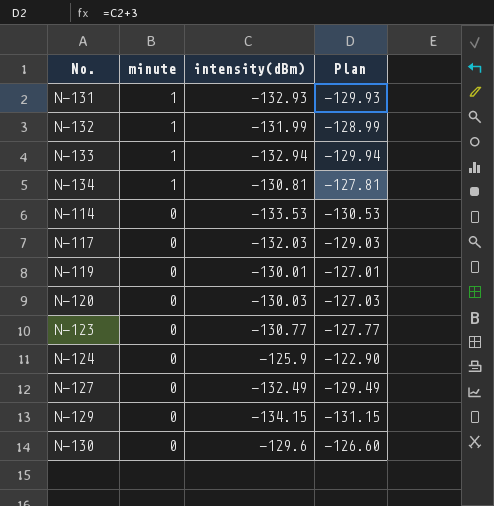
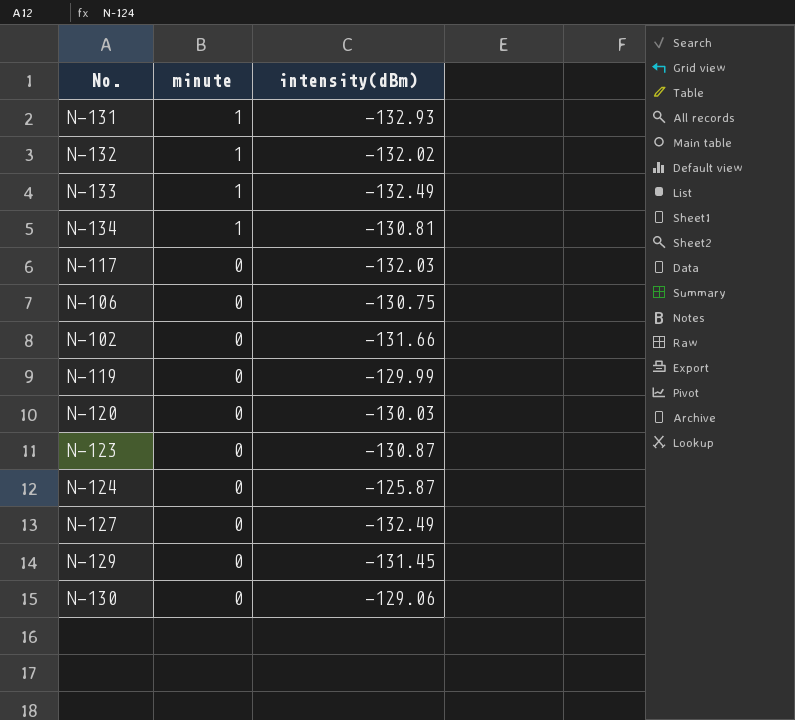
column Plan | formula: [intensity(dBm)] + 3 -> none
row N-114: 0 | -133.53 | -130.53 -> none
N-132 | intensity(dBm): -131.99 -> -132.02
N-133 | intensity(dBm): -132.94 -> -132.49
row N-106: none -> 0 | -130.75
row N-102: none -> 0 | -131.66
N-119 | intensity(dBm): -130.01 -> -129.99
N-123 | intensity(dBm): -130.77 -> -130.87
N-124 | intensity(dBm): -125.9 -> -125.87
N-129 | intensity(dBm): -134.15 -> -131.45
N-130 | intensity(dBm): -129.6 -> -129.06

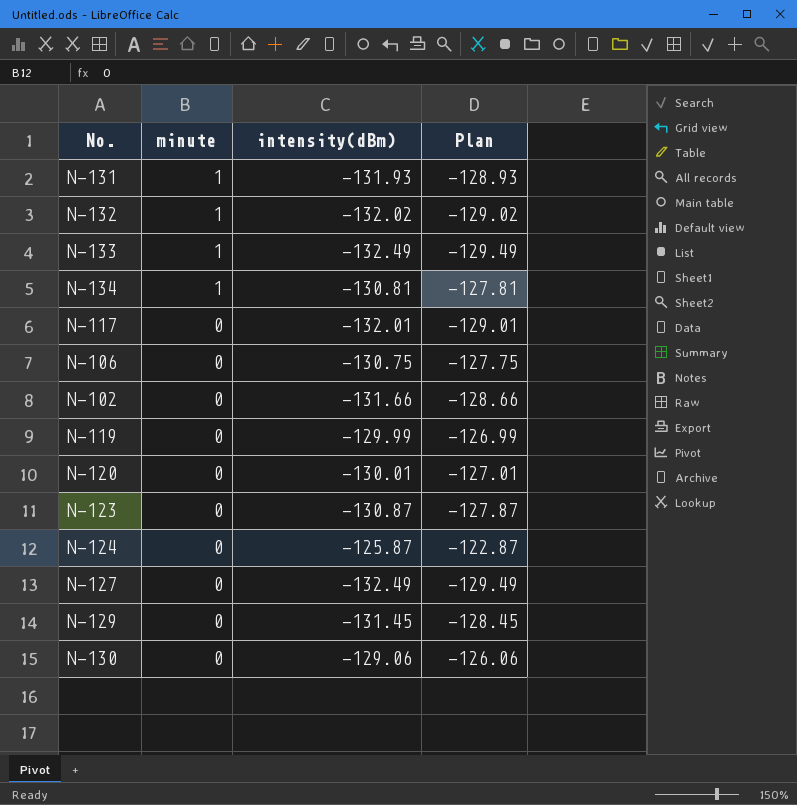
column Plan | formula: none -> [intensity(dBm)] + 3
N-131 | intensity(dBm): -132.93 -> -131.93
N-117 | intensity(dBm): -132.03 -> -132.01
N-120 | intensity(dBm): -130.03 -> -130.01

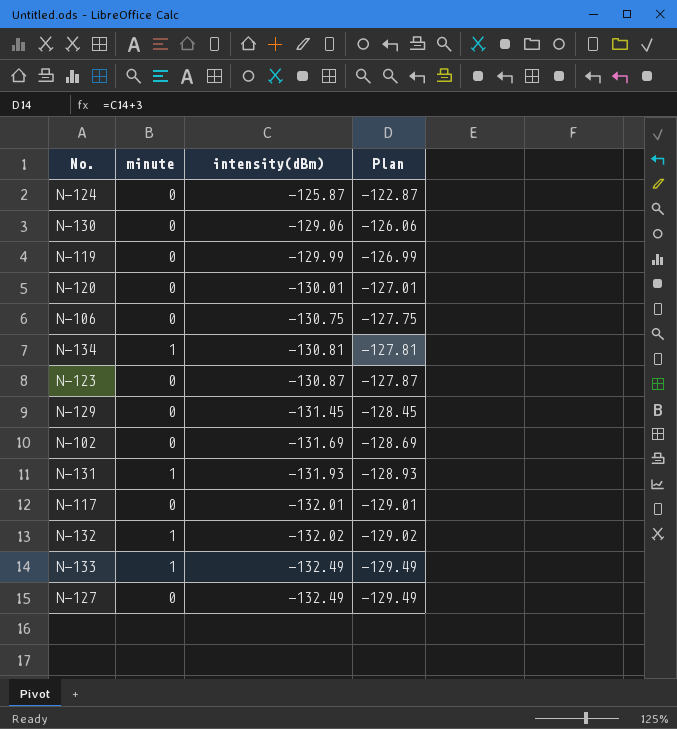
row order: minute descending -> intensity(dBm) descending
N-102 | intensity(dBm): -131.66 -> -131.69
N-102 | Plan: -128.66 -> -128.69

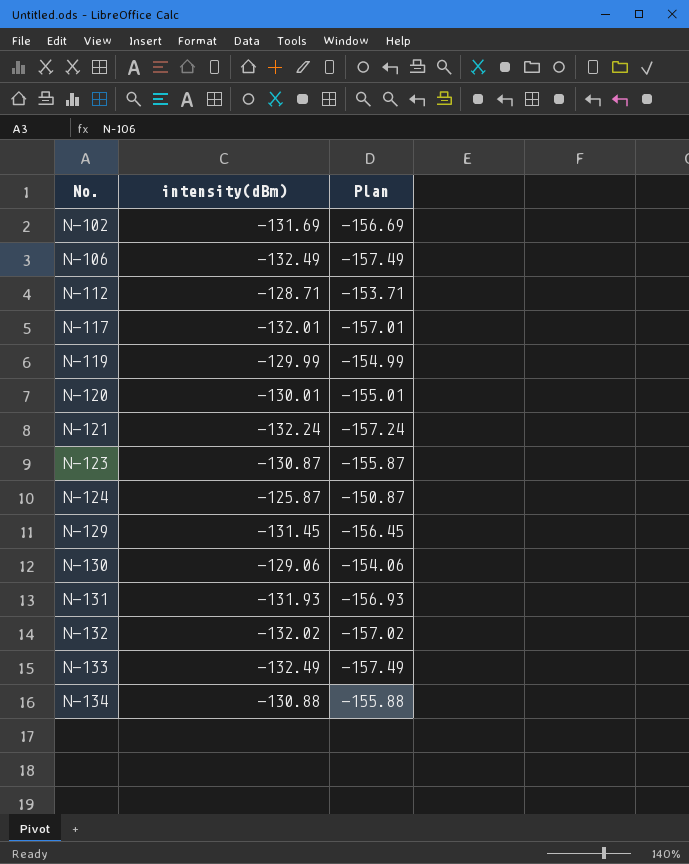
row order: intensity(dBm) descending -> No. ascending
column minute | position: 2 -> none
column Plan | formula: [intensity(dBm)] + 3 -> [intensity(dBm)] - 25
row N-127: 0 | -132.49 | -129.49 -> none
N-106 | intensity(dBm): -130.75 -> -132.49
row N-112: none -> -128.71 | -153.71
row N-121: none -> -132.24 | -157.24
N-134 | intensity(dBm): -130.81 -> -130.88

